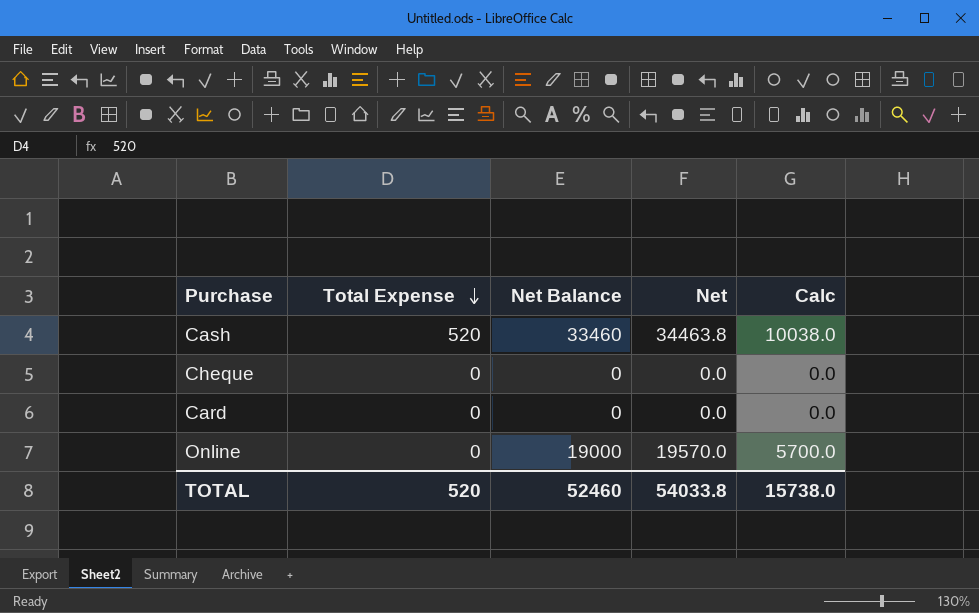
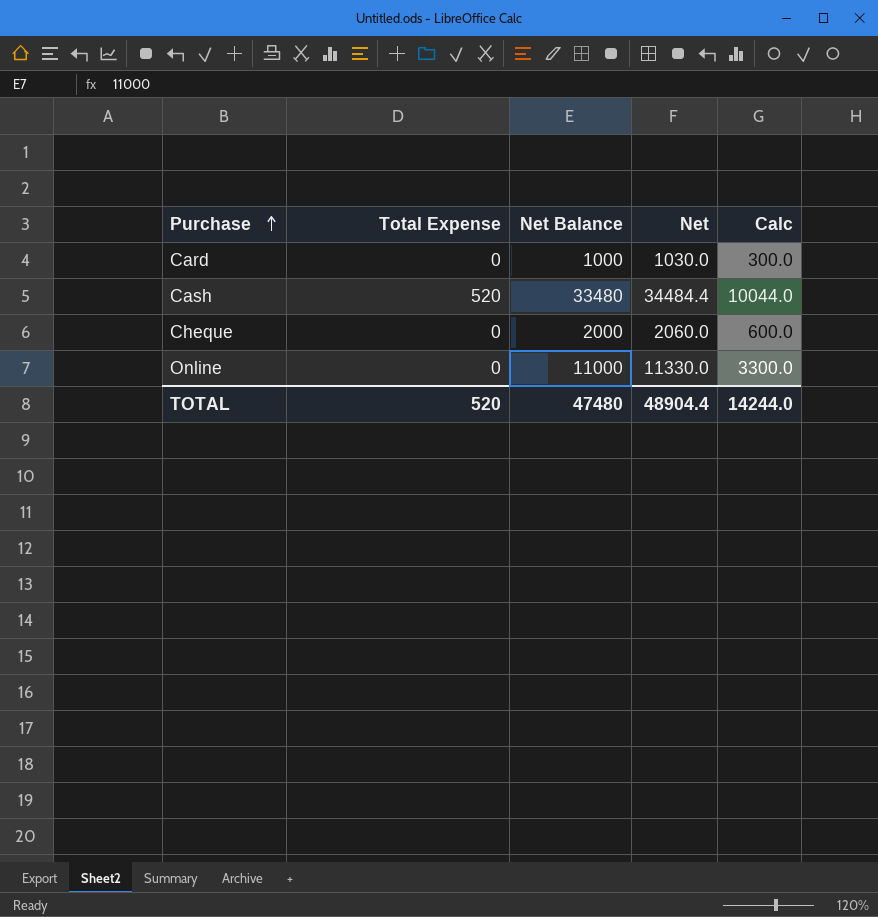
row order: Total Expense descending -> Purchase ascending
Card | Net Balance: 0 -> 1000
Card | Net: 0.0 -> 1030.0
Card | Calc: 0.0 -> 300.0
Cash | Net Balance: 33460 -> 33480
Cash | Net: 34463.8 -> 34484.4
Cash | Calc: 10038.0 -> 10044.0
Cheque | Net Balance: 0 -> 2000
Cheque | Net: 0.0 -> 2060.0
Cheque | Calc: 0.0 -> 600.0
Online | Net Balance: 19000 -> 11000
Online | Net: 19570.0 -> 11330.0
Online | Calc: 5700.0 -> 3300.0
TOTAL | Net Balance: 52460 -> 47480
TOTAL | Net: 54033.8 -> 48904.4
TOTAL | Calc: 15738.0 -> 14244.0

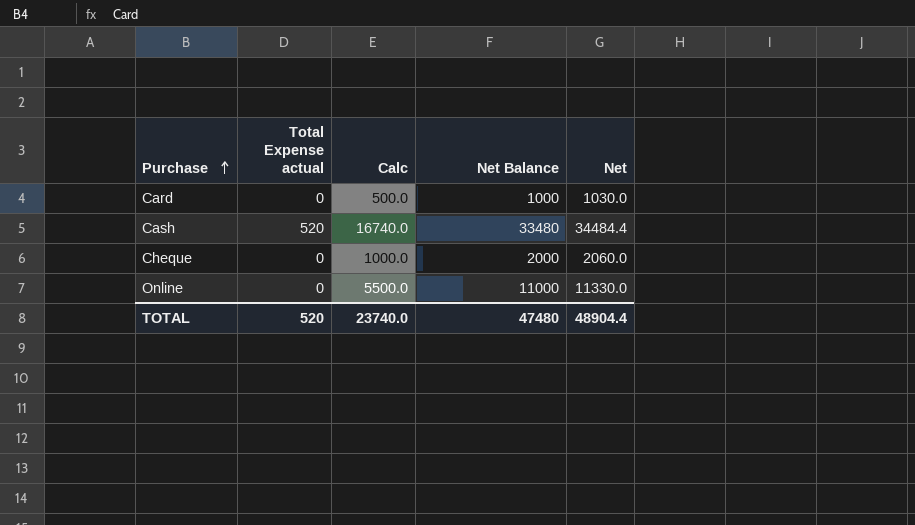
column name: Total Expense -> Total Expense actual
column Calc | formula: [Net Balance] * 0.3 -> [Net Balance] * 0.5
column Calc | position: 5 -> 3
TOTAL | Calc: 14244.0 -> 23740.0

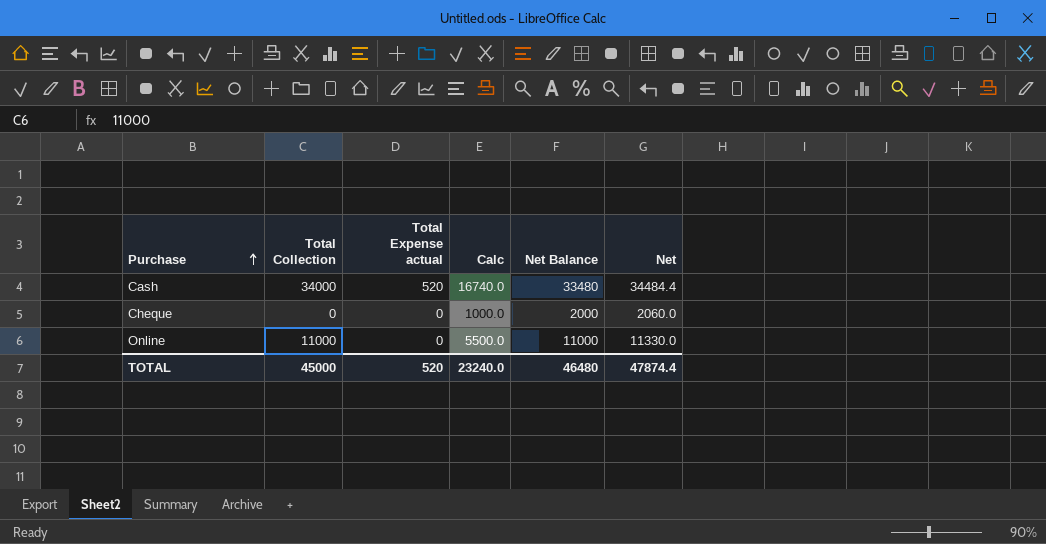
column Total Collection | position: none -> 2
row Card: 0 | 500.0 | 1000 | 1030.0 -> none
TOTAL | Calc: 23740.0 -> 23240.0
TOTAL | Net Balance: 47480 -> 46480
TOTAL | Net: 48904.4 -> 47874.4

